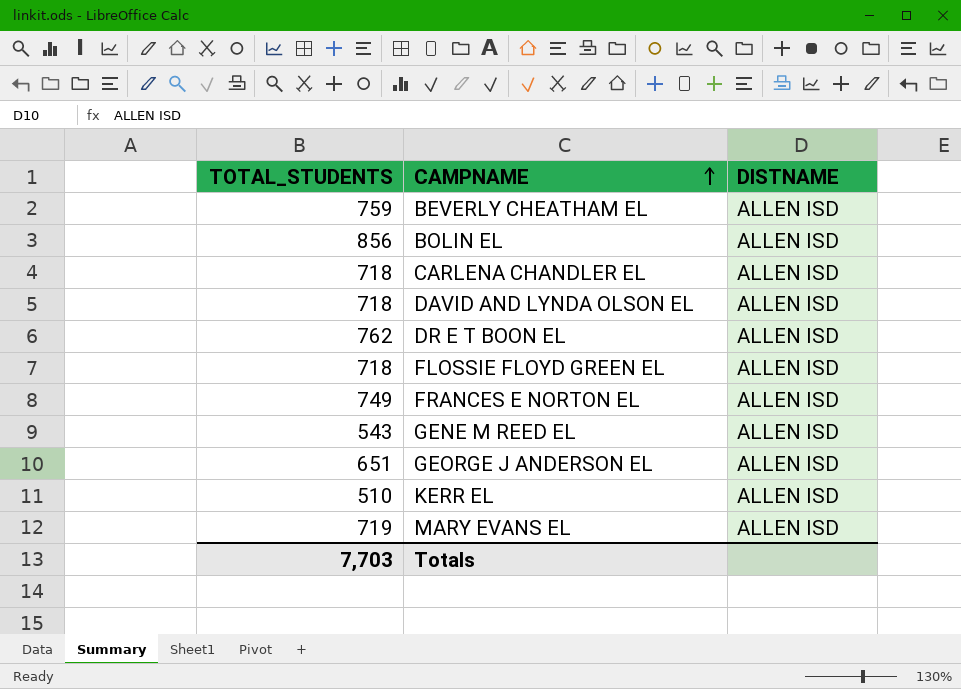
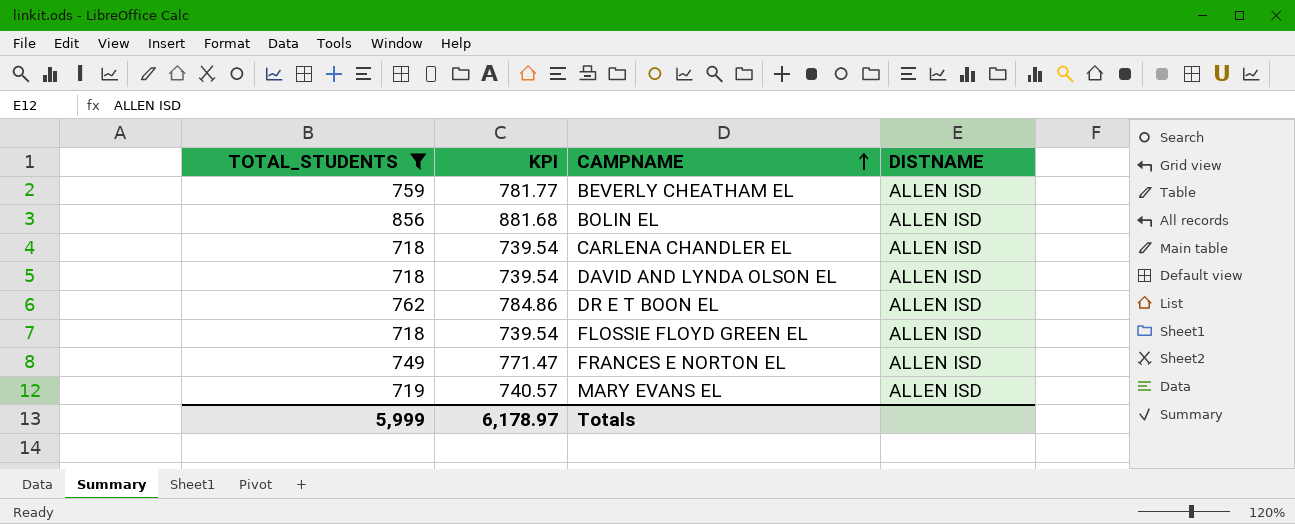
filter: none -> TOTAL_STUDENTS >= 718
column KPI | formula: none -> [TOTAL_STUDENTS] * 1.03
Totals | TOTAL_STUDENTS: 7,703 -> 5,999

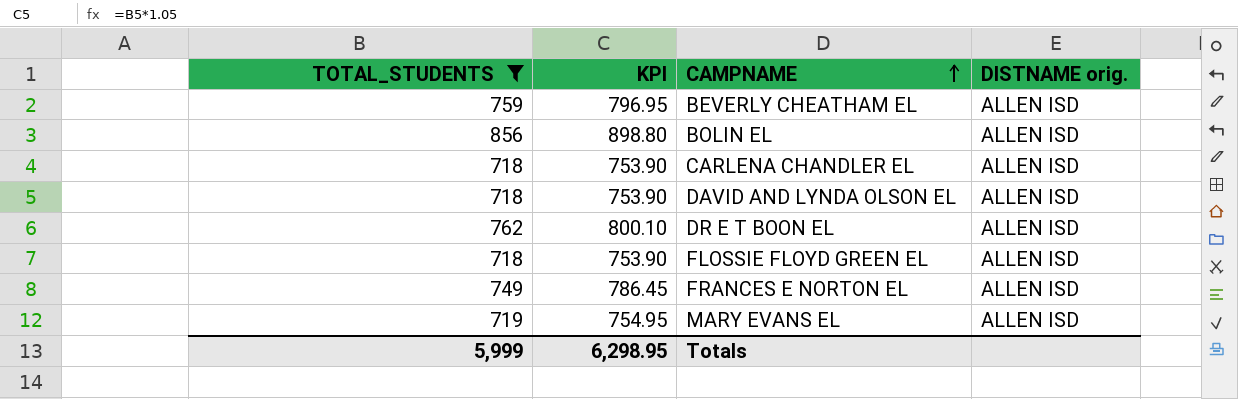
column KPI | formula: [TOTAL_STUDENTS] * 1.03 -> [TOTAL_STUDENTS] * 1.05
column name: DISTNAME -> DISTNAME orig.
Totals | KPI: 6,178.97 -> 6,298.95

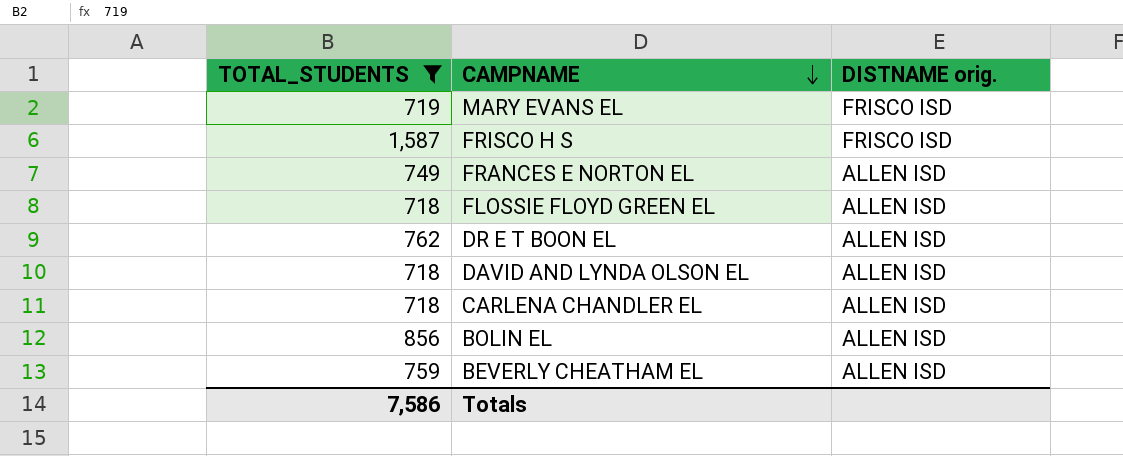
row order: CAMPNAME ascending -> CAMPNAME descending
column KPI | formula: [TOTAL_STUDENTS] * 1.05 -> none
MARY EVANS EL | DISTNAME orig.: ALLEN ISD -> FRISCO ISD
row FRISCO H S: none -> 1,587 | FRISCO ISD
Totals | TOTAL_STUDENTS: 5,999 -> 7,586

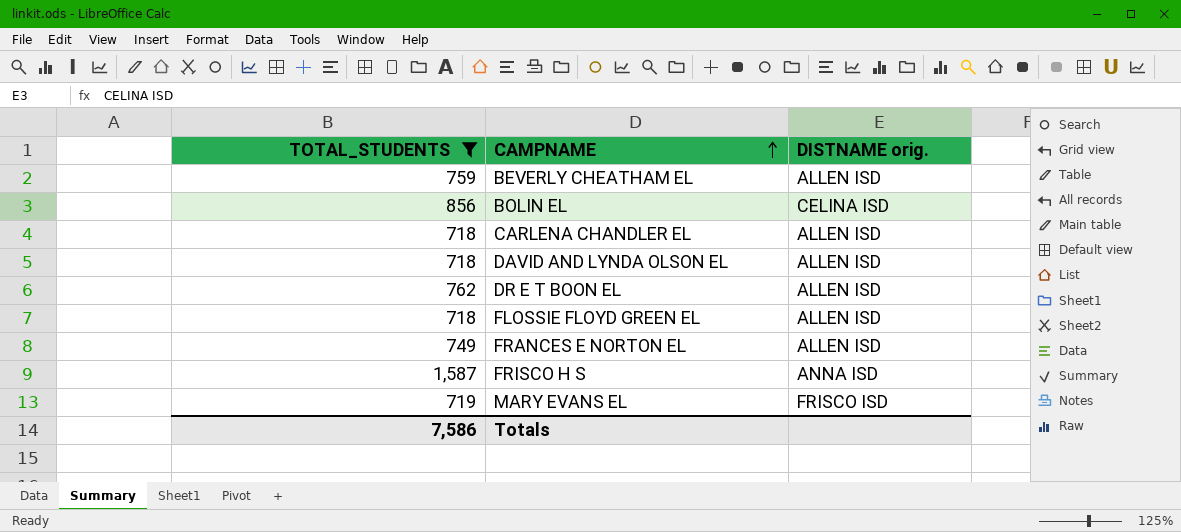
row order: CAMPNAME descending -> CAMPNAME ascending
BOLIN EL | DISTNAME orig.: ALLEN ISD -> CELINA ISD
FRISCO H S | DISTNAME orig.: FRISCO ISD -> ANNA ISD

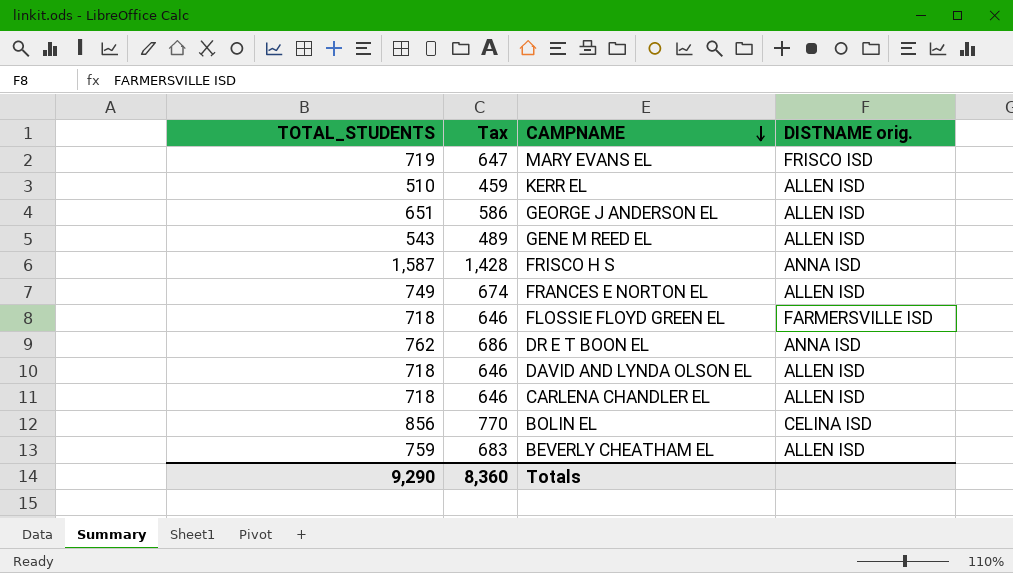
filter: TOTAL_STUDENTS >= 718 -> none
row order: CAMPNAME ascending -> CAMPNAME descending
column Tax | formula: none -> [TOTAL_STUDENTS] * 0.9
FLOSSIE FLOYD GREEN EL | DISTNAME orig.: ALLEN ISD -> FARMERSVILLE ISD
DR E T BOON EL | DISTNAME orig.: ALLEN ISD -> ANNA ISD
Totals | TOTAL_STUDENTS: 7,586 -> 9,290

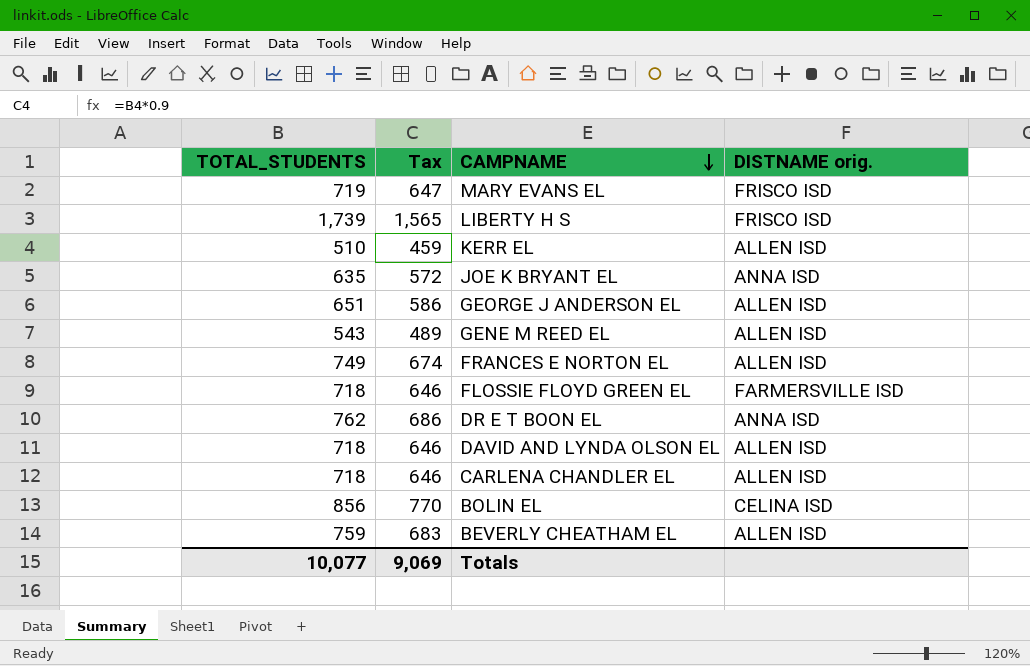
row FRISCO H S: 1,587 | 1,428 | ANNA ISD -> none
row LIBERTY H S: none -> 1,739 | 1,565 | FRISCO ISD
row JOE K BRYANT EL: none -> 635 | 572 | ANNA ISD
Totals | TOTAL_STUDENTS: 9,290 -> 10,077
Totals | Tax: 8,360 -> 9,069

